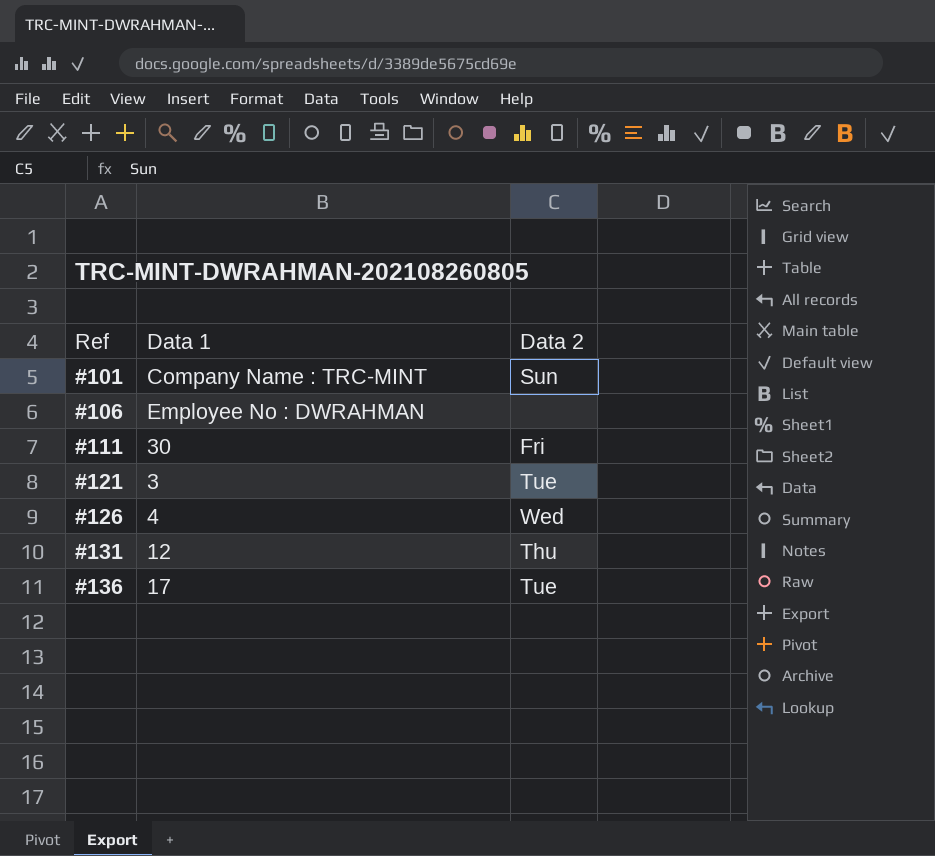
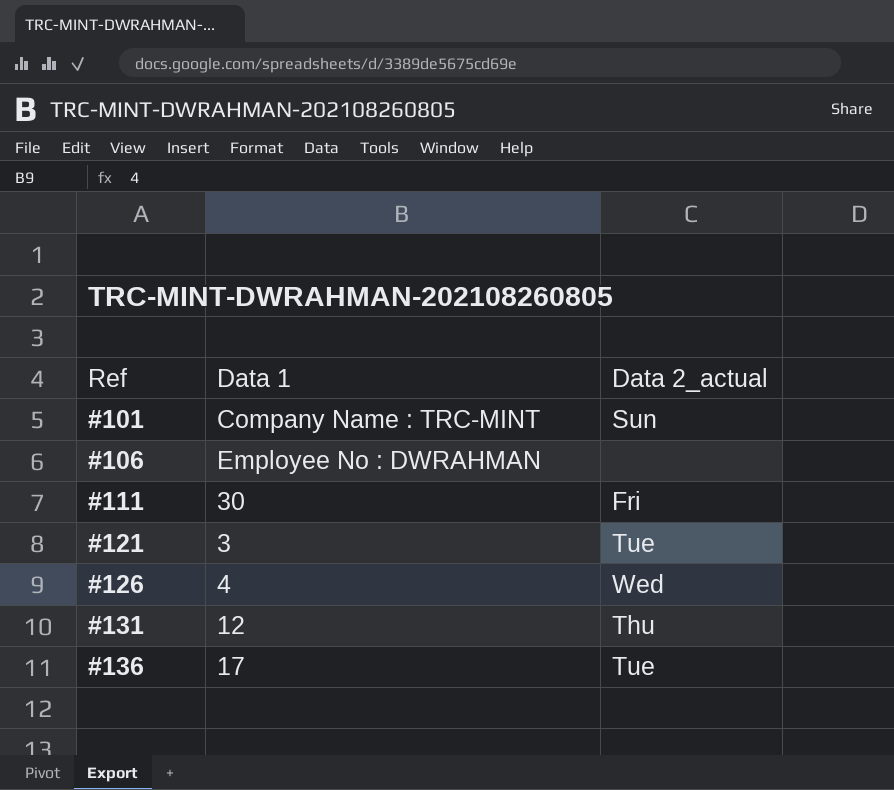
column name: Data 2 -> Data 2_actual

